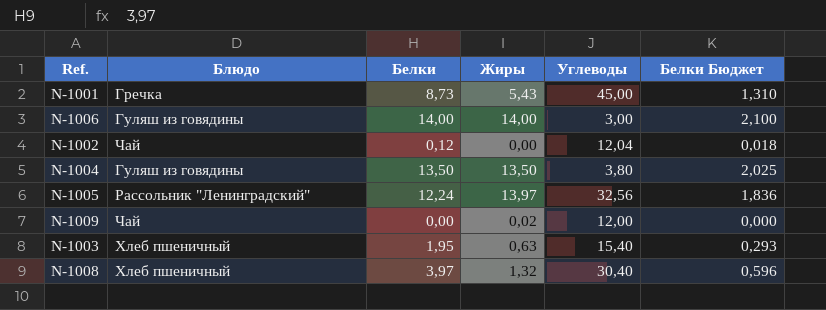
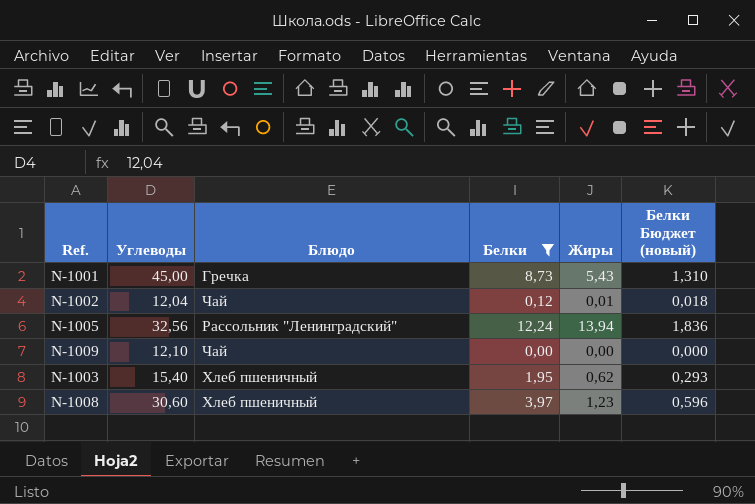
filter: none -> Белки <= 12,24
column Углеводы | position: 5 -> 2
column name: Белки Бюджет -> Белки Бюджет (новый)
N-1002 | Жиры: 0,00 -> 0,01
N-1005 | Жиры: 13,97 -> 13,94
N-1009 | Углеводы: 12,00 -> 12,10
N-1009 | Жиры: 0,02 -> 0,00
N-1003 | Жиры: 0,63 -> 0,62
N-1008 | Углеводы: 30,40 -> 30,60
N-1008 | Жиры: 1,32 -> 1,23

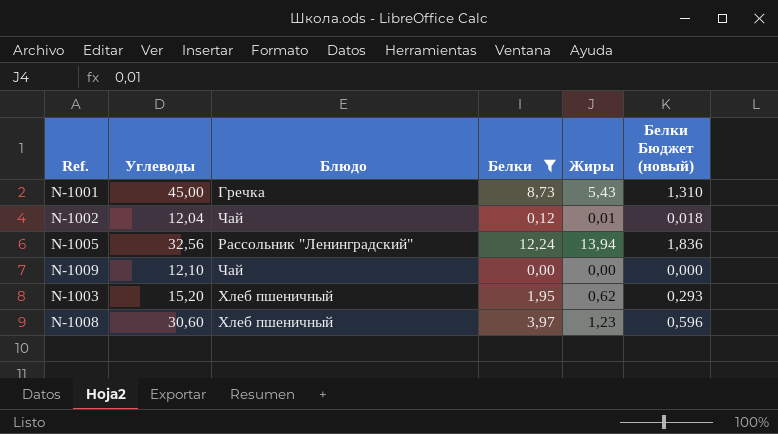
N-1003 | Углеводы: 15,40 -> 15,20

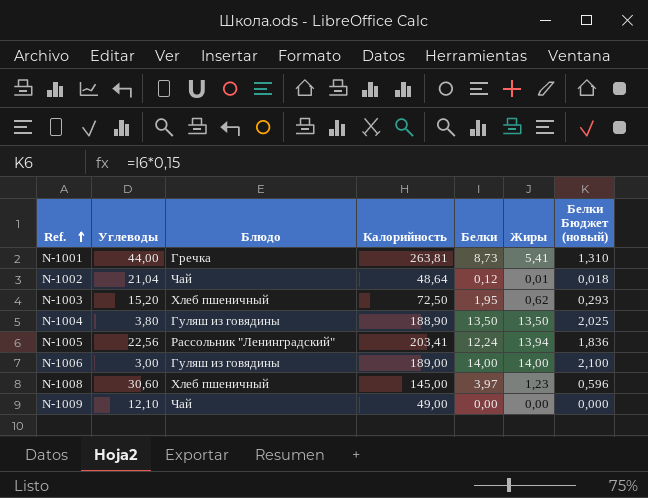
filter: Белки <= 12,24 -> none
row order: none -> Ref. ascending
column Калорийность | position: none -> 4
N-1001 | Углеводы: 45,00 -> 44,00
N-1001 | Жиры: 5,43 -> 5,41
N-1002 | Углеводы: 12,04 -> 21,04
N-1005 | Углеводы: 32,56 -> 22,56

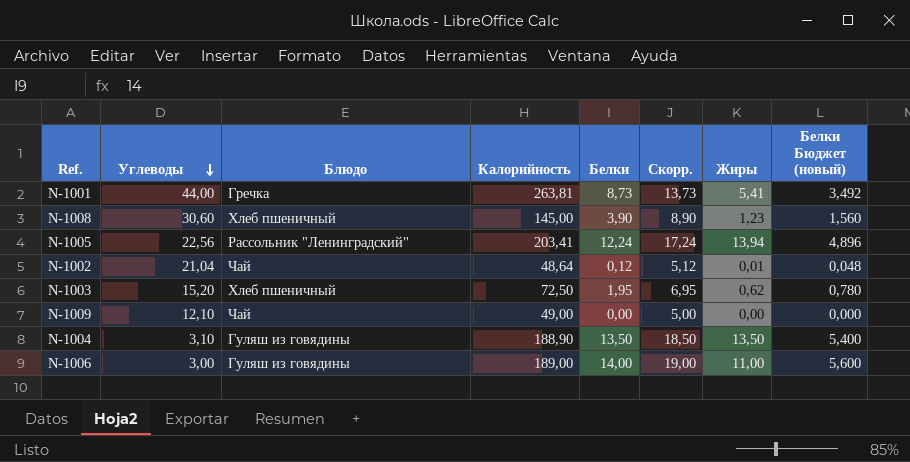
row order: Ref. ascending -> Углеводы descending
column Скорр. | formula: none -> [Белки] + 5
column Белки Бюджет (новый) | formula: [Белки] * 0,15 -> [Белки] * 0,4
N-1008 | Белки: 3,97 -> 3,90
N-1004 | Углеводы: 3,80 -> 3,10
N-1006 | Жиры: 14,00 -> 11,00

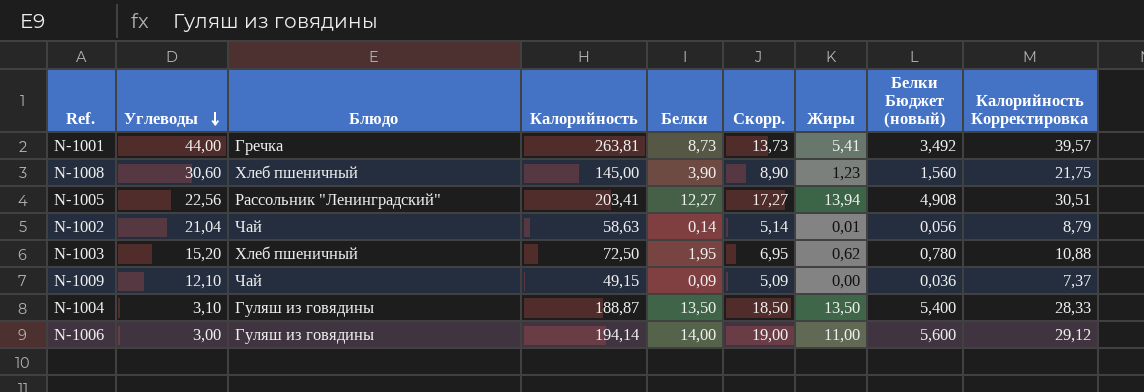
column Калорийность Корректировка | formula: none -> [Калорийность] * 0,15
N-1005 | Белки: 12,24 -> 12,27
N-1005 | Скорр.: 17,24 -> 17,27
N-1005 | Белки Бюджет (новый): 4,896 -> 4,908
N-1002 | Калорийность: 48,64 -> 58,63
N-1002 | Белки: 0,12 -> 0,14
N-1002 | Скорр.: 5,12 -> 5,14
N-1002 | Белки Бюджет (новый): 0,048 -> 0,056
N-1009 | Калорийность: 49,00 -> 49,15
N-1009 | Белки: 0,00 -> 0,09
N-1009 | Скорр.: 5,00 -> 5,09
N-1009 | Белки Бюджет (новый): 0,000 -> 0,036
N-1004 | Калорийность: 188,90 -> 188,87
N-1006 | Калорийность: 189,00 -> 194,14

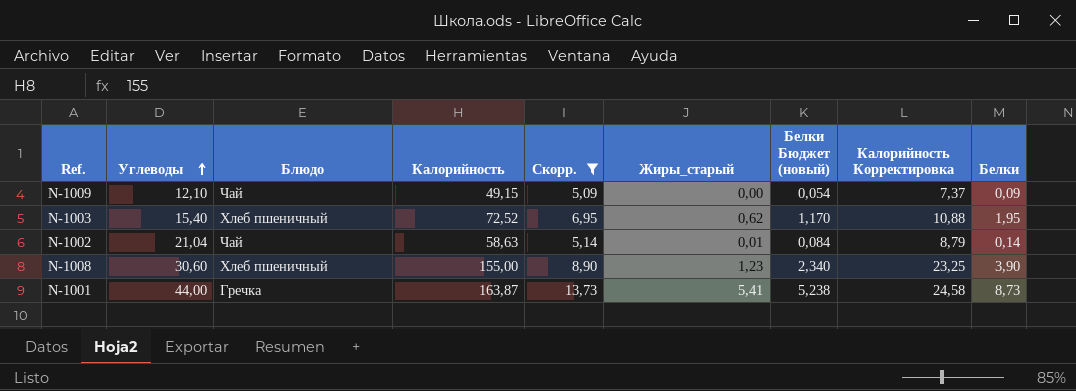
filter: none -> Скорр. <= 13,73
row order: Углеводы descending -> Углеводы ascending
column name: Жиры -> Жиры_старый
column Белки Бюджет (новый) | formula: [Белки] * 0,4 -> [Белки] * 0,6
column Белки | position: 5 -> 9
N-1003 | Углеводы: 15,20 -> 15,40
N-1003 | Калорийность: 72,50 -> 72,52
N-1008 | Калорийность: 145,00 -> 155,00
N-1008 | Калорийность Корректировка: 21,75 -> 23,25
N-1001 | Калорийность: 263,81 -> 163,87
N-1001 | Калорийность Корректировка: 39,57 -> 24,58

